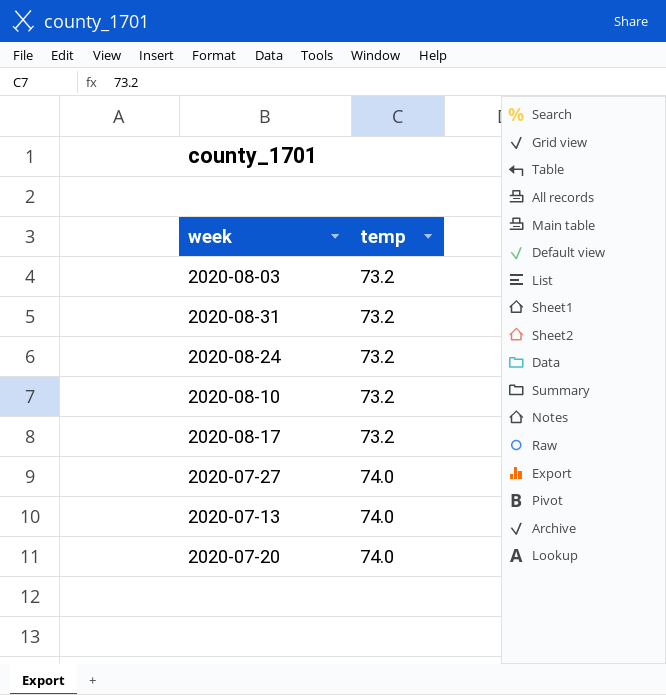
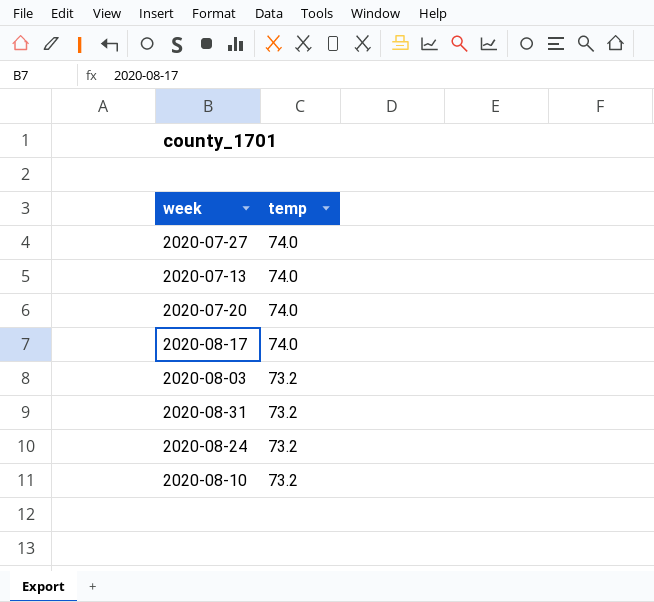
row order: temp ascending -> temp descending
2020-08-17 | temp: 73.2 -> 74.0

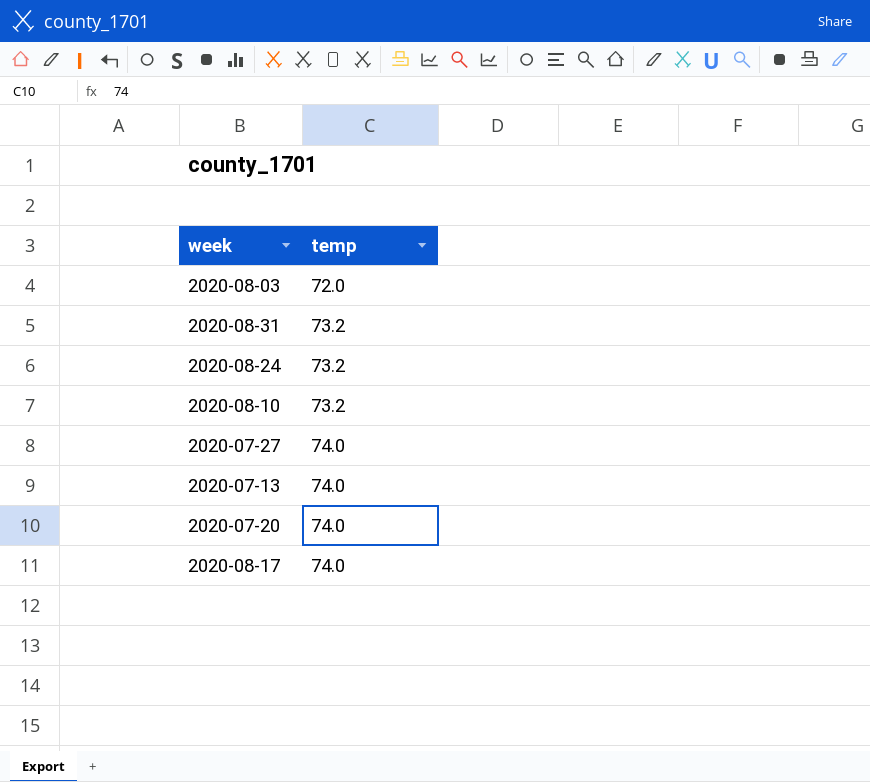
row order: temp descending -> temp ascending
2020-08-03 | temp: 73.2 -> 72.0

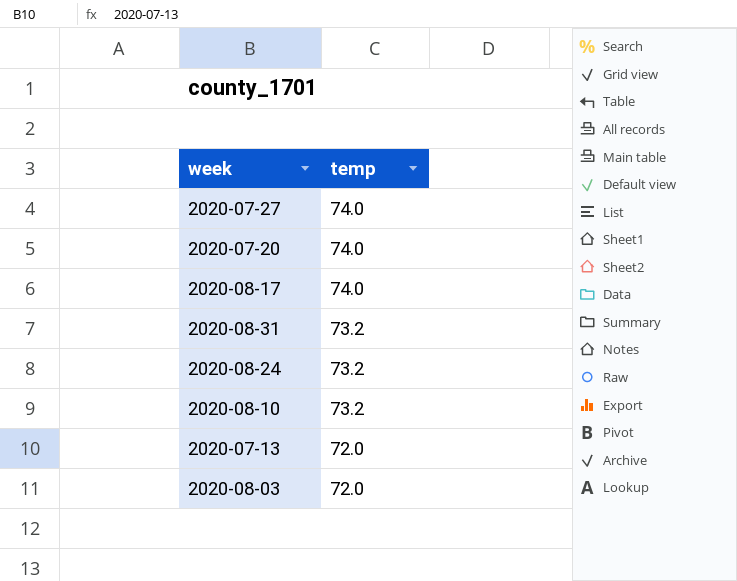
row order: temp ascending -> temp descending
2020-07-13 | temp: 74.0 -> 72.0

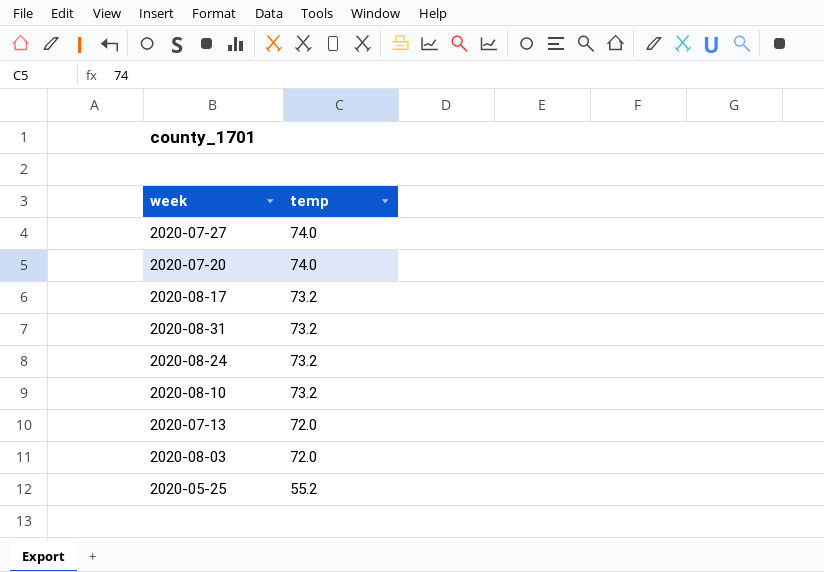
2020-08-17 | temp: 74.0 -> 73.2
row 2020-05-25: none -> 55.2

